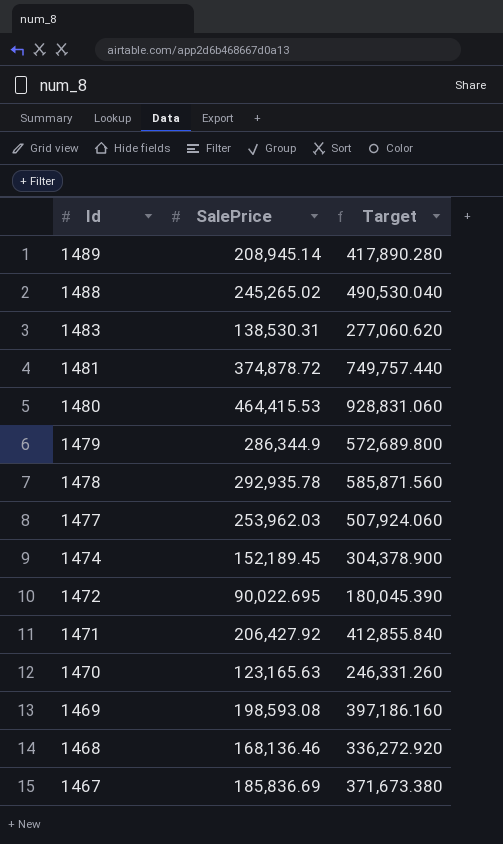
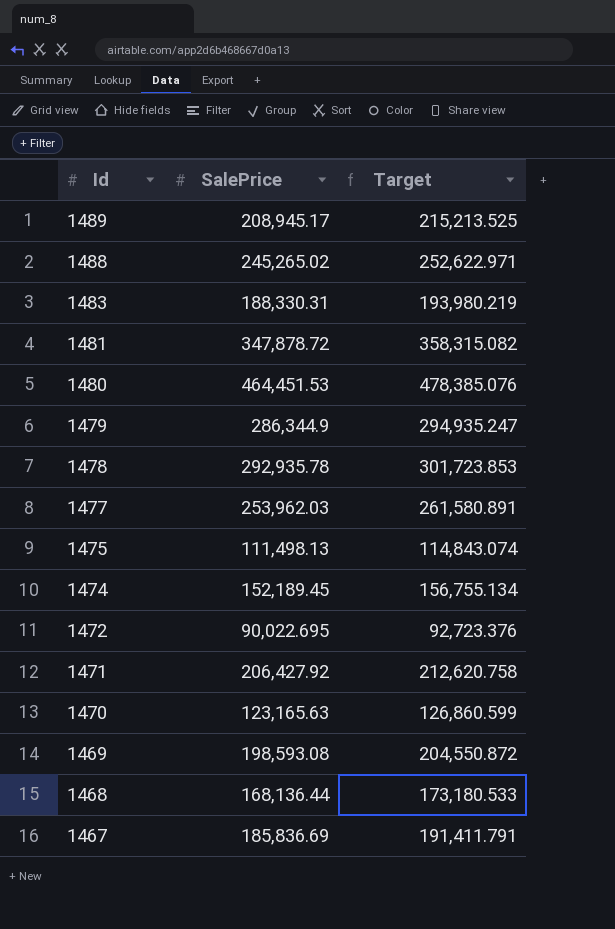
column Target | formula: [SalePrice] * 2 -> [SalePrice] * 1.03
1489 | SalePrice: 208,945.14 -> 208,945.17
1483 | SalePrice: 138,530.31 -> 188,330.31
1481 | SalePrice: 374,878.72 -> 347,878.72
1480 | SalePrice: 464,415.53 -> 464,451.53
row 1475: none -> 111,498.13 | 114,843.074
1468 | SalePrice: 168,136.46 -> 168,136.44

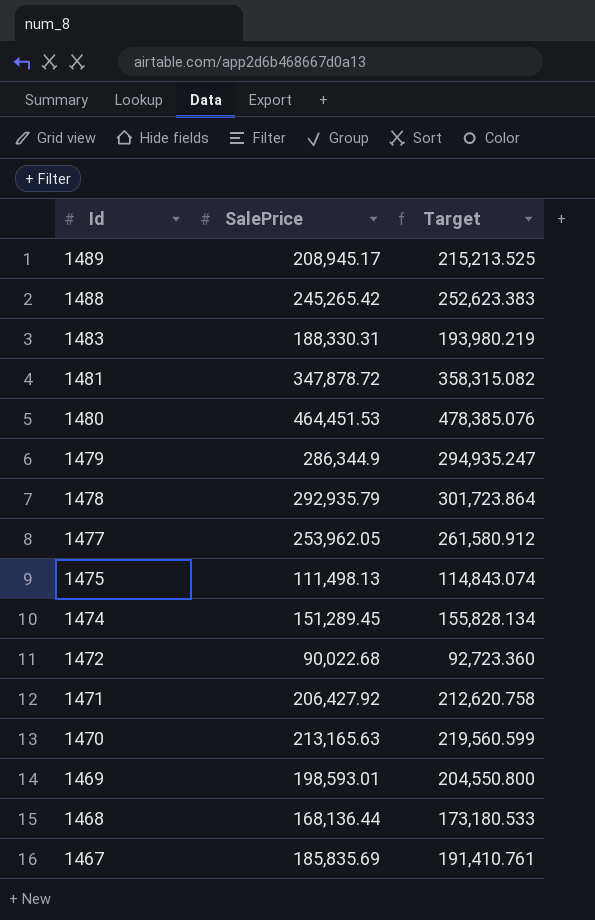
1488 | SalePrice: 245,265.02 -> 245,265.42
1488 | Target: 252,622.971 -> 252,623.383
1478 | SalePrice: 292,935.78 -> 292,935.79
1478 | Target: 301,723.853 -> 301,723.864
1477 | SalePrice: 253,962.03 -> 253,962.05
1477 | Target: 261,580.891 -> 261,580.912
1474 | SalePrice: 152,189.45 -> 151,289.45
1474 | Target: 156,755.134 -> 155,828.134
1472 | SalePrice: 90,022.695 -> 90,022.68
1472 | Target: 92,723.376 -> 92,723.360
1470 | SalePrice: 123,165.63 -> 213,165.63
1470 | Target: 126,860.599 -> 219,560.599
1469 | SalePrice: 198,593.08 -> 198,593.01
1469 | Target: 204,550.872 -> 204,550.800
1467 | SalePrice: 185,836.69 -> 185,835.69
1467 | Target: 191,411.791 -> 191,410.761

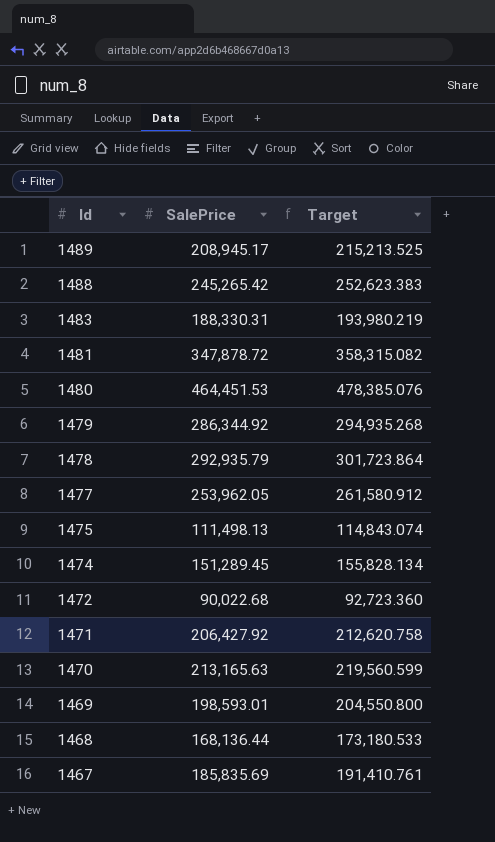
1479 | SalePrice: 286,344.9 -> 286,344.92
1479 | Target: 294,935.247 -> 294,935.268

